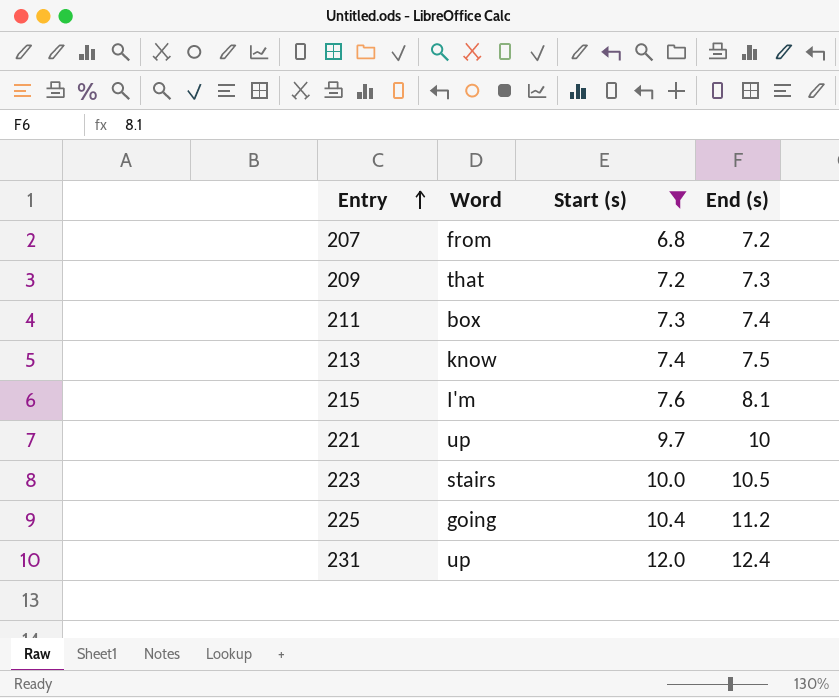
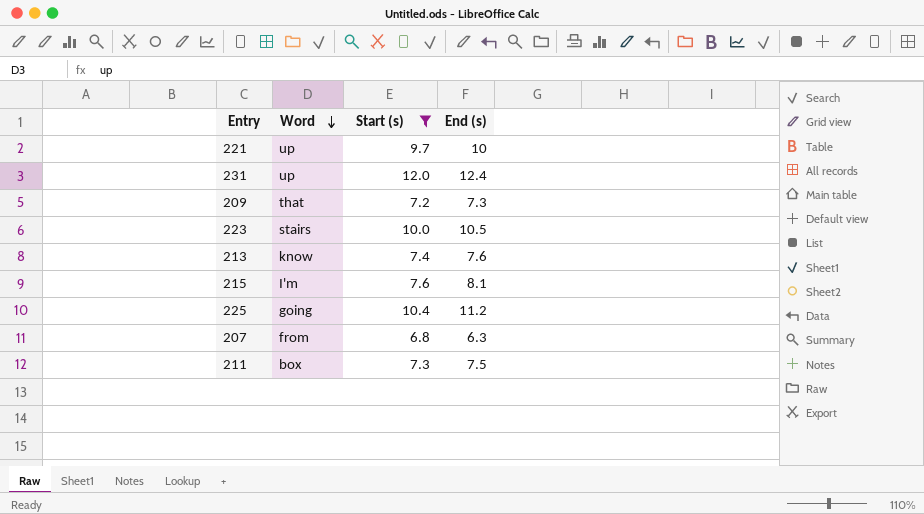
row order: Entry ascending -> Word descending
213 | End (s): 7.5 -> 7.6
207 | End (s): 7.2 -> 6.3
211 | End (s): 7.4 -> 7.5

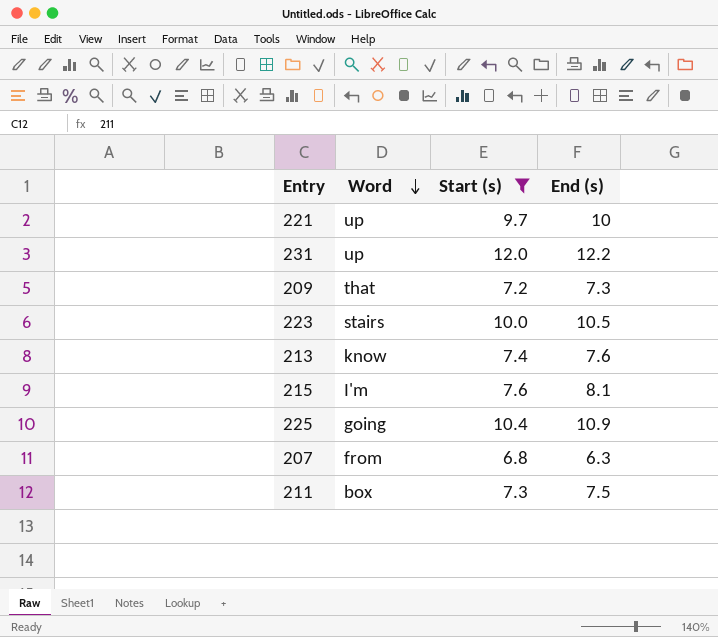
231 | End (s): 12.4 -> 12.2
225 | End (s): 11.2 -> 10.9

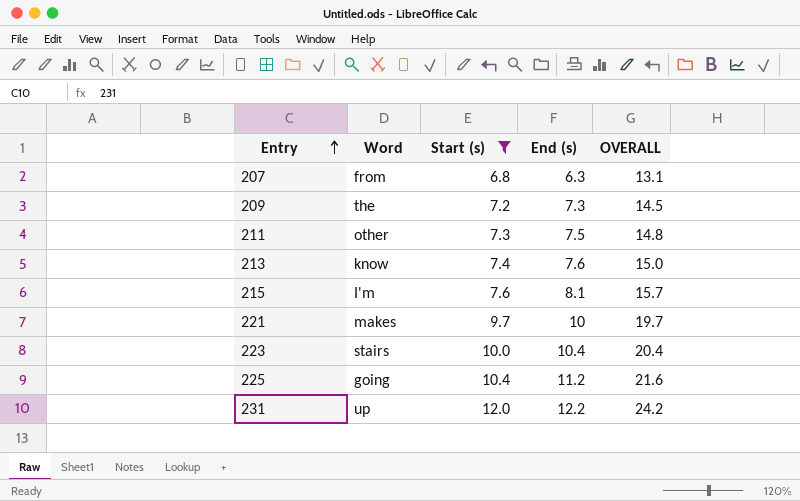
row order: Word descending -> Entry ascending
column OVERALL | formula: none -> [Start (s)] + [End (s)]
209 | Word: that -> the
211 | Word: box -> other
221 | Word: up -> makes
223 | End (s): 10.5 -> 10.4
225 | End (s): 10.9 -> 11.2

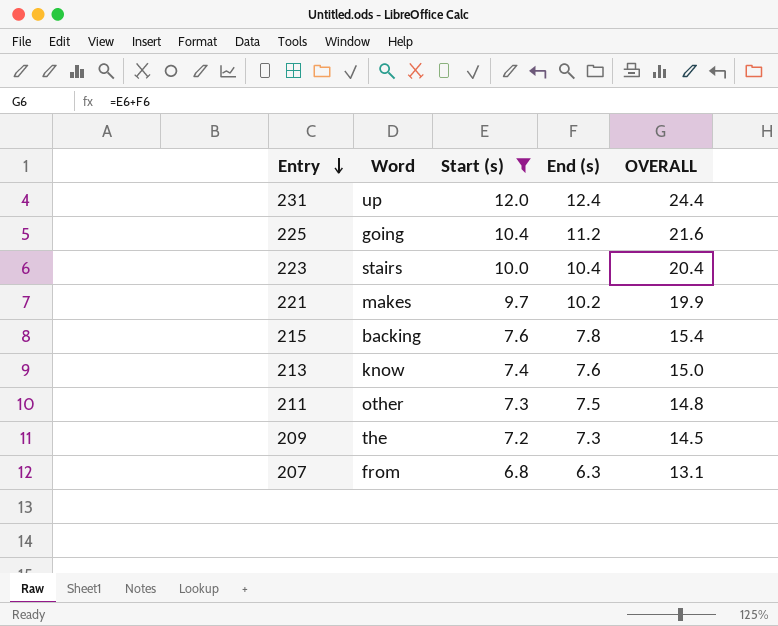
row order: Entry ascending -> Entry descending
231 | End (s): 12.2 -> 12.4
231 | OVERALL: 24.2 -> 24.4
221 | End (s): 10 -> 10.2
221 | OVERALL: 19.7 -> 19.9
215 | Word: I'm -> backing
215 | End (s): 8.1 -> 7.8
215 | OVERALL: 15.7 -> 15.4

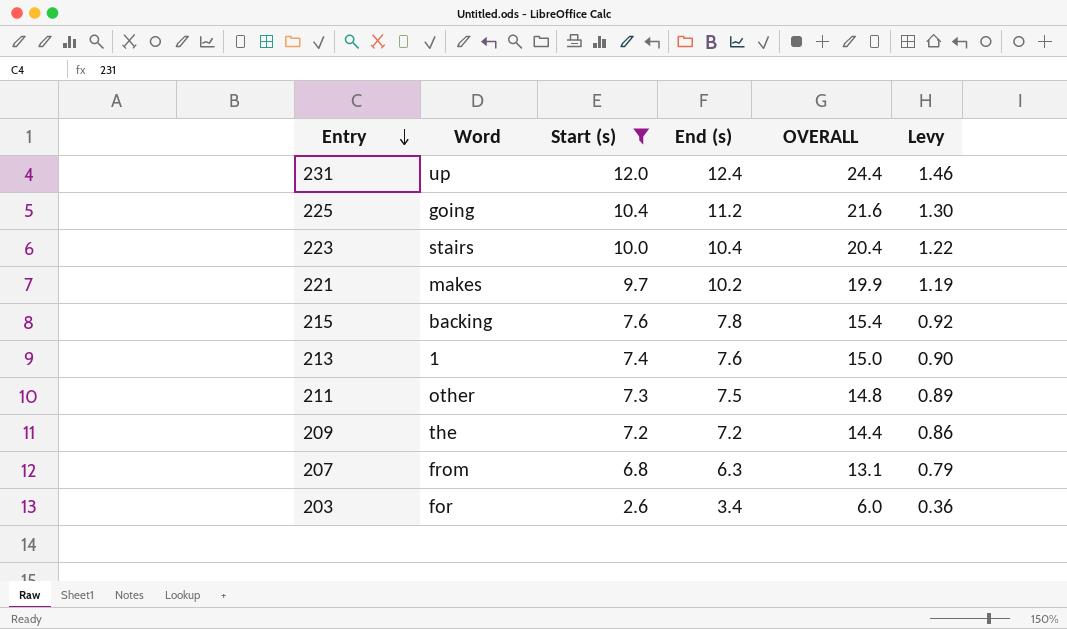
column Levy | formula: none -> [OVERALL] * 0.06
213 | Word: know -> 1
209 | End (s): 7.3 -> 7.2
209 | OVERALL: 14.5 -> 14.4
row 203: none -> for | 2.6 | 3.4 | 6.0 | 0.36

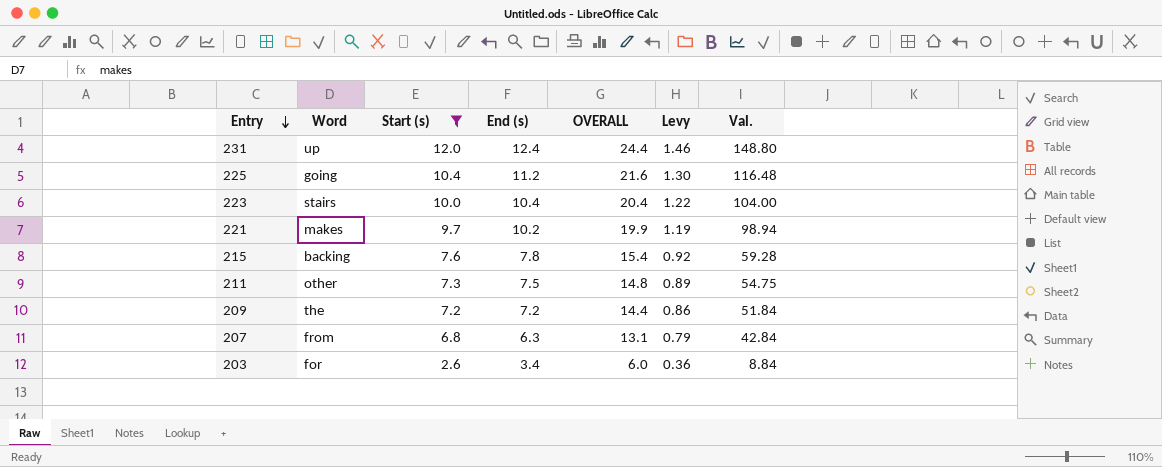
column Val. | formula: none -> [Start (s)] * [End (s)]
row 213: 1 | 7.4 | 7.6 | 15.0 | 0.90 -> none

